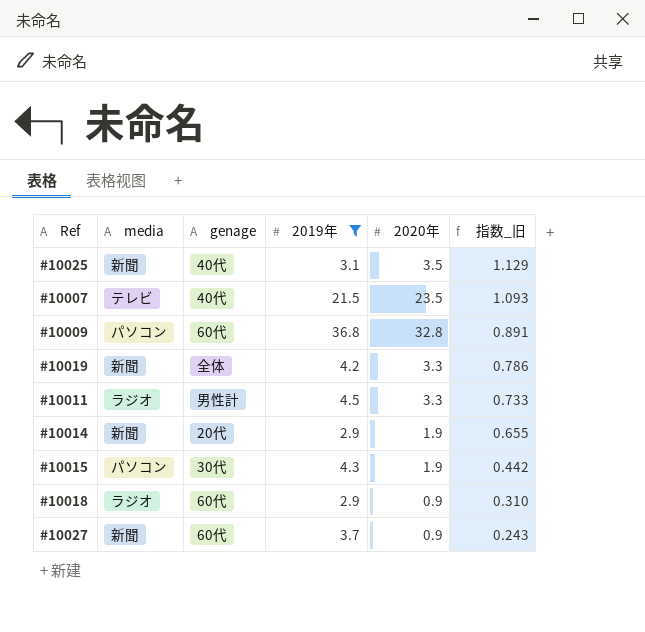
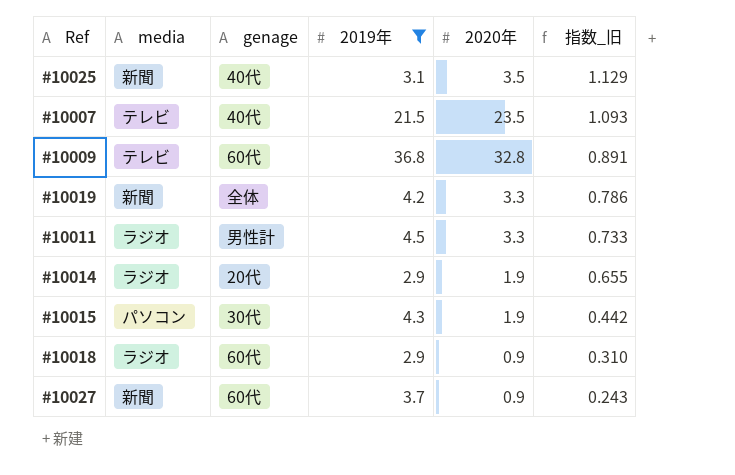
#10009 | media: パソコン -> テレビ
#10014 | media: 新聞 -> ラジオ

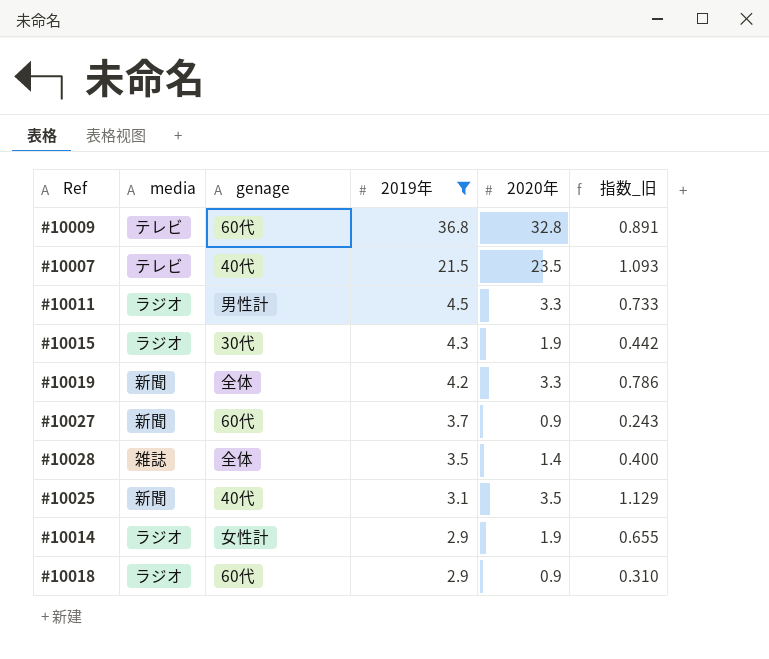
row order: 指数_旧 descending -> 2019年 descending
#10015 | media: パソコン -> ラジオ
row #10028: none -> 雑誌 | 全体 | 3.5 | 1.4 | 0.400
#10014 | genage: 20代 -> 女性計

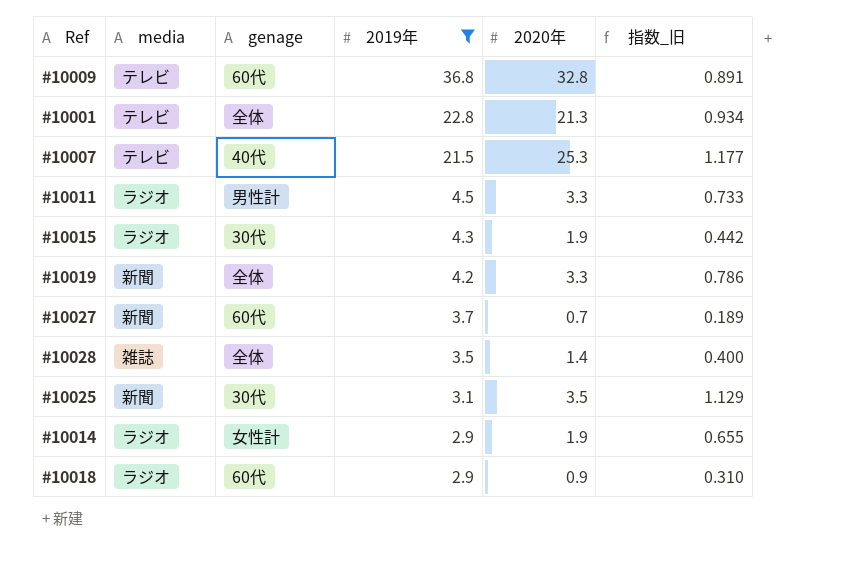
row #10001: none -> テレビ | 全体 | 22.8 | 21.3 | 0.934
#10007 | 2020年: 23.5 -> 25.3
#10007 | 指数_旧: 1.093 -> 1.177
#10027 | 2020年: 0.9 -> 0.7
#10027 | 指数_旧: 0.243 -> 0.189
#10025 | genage: 40代 -> 30代

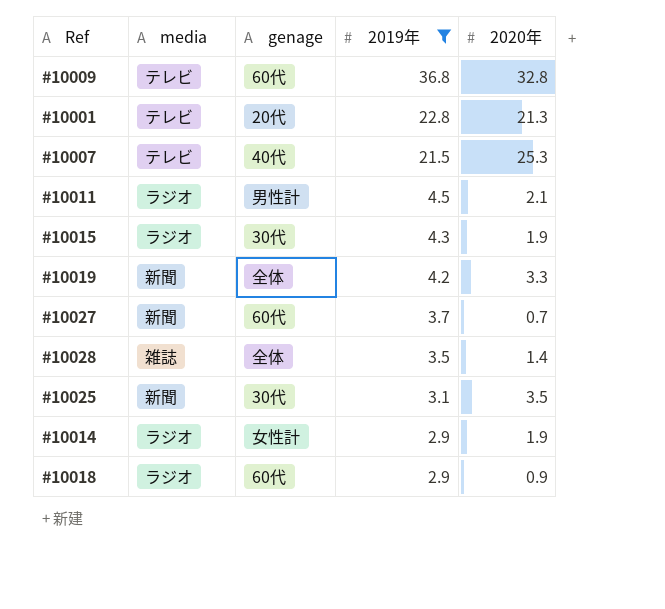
column 指数_旧 | formula: [2020年] / [2019年] -> none
#10001 | genage: 全体 -> 20代
#10011 | 2020年: 3.3 -> 2.1

